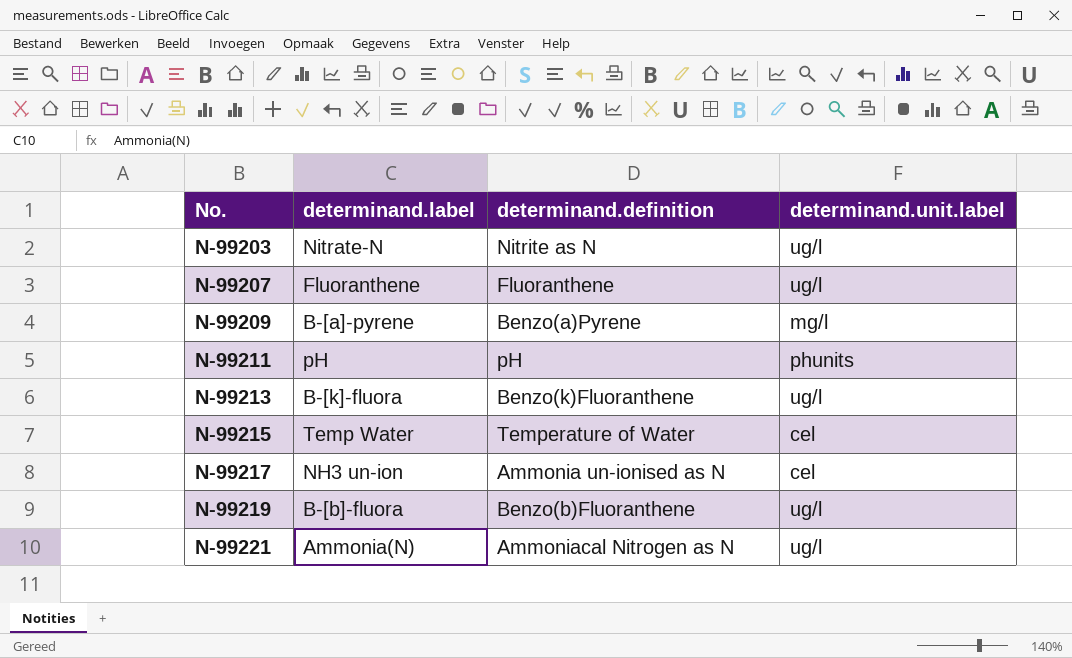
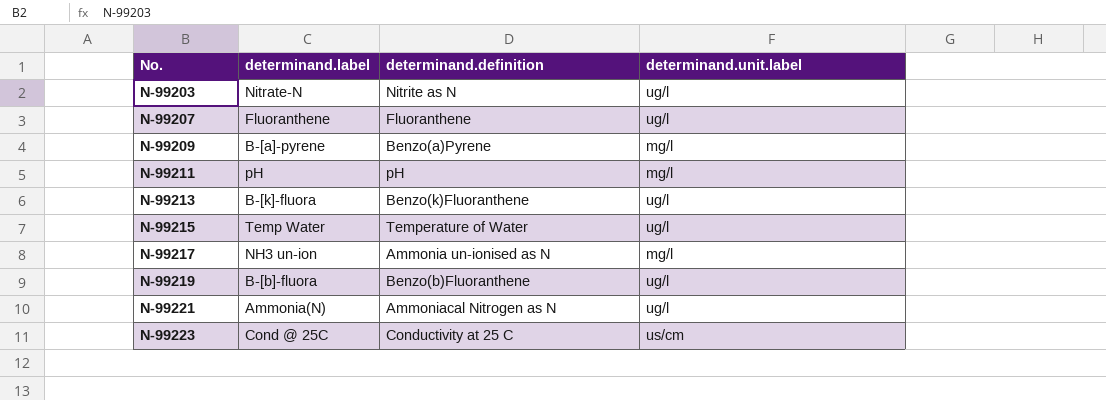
N-99211 | determinand.unit.label: phunits -> mg/l
N-99215 | determinand.unit.label: cel -> ug/l
N-99217 | determinand.unit.label: cel -> mg/l
row N-99223: none -> Cond @ 25C | Conductivity at 25 C | us/cm

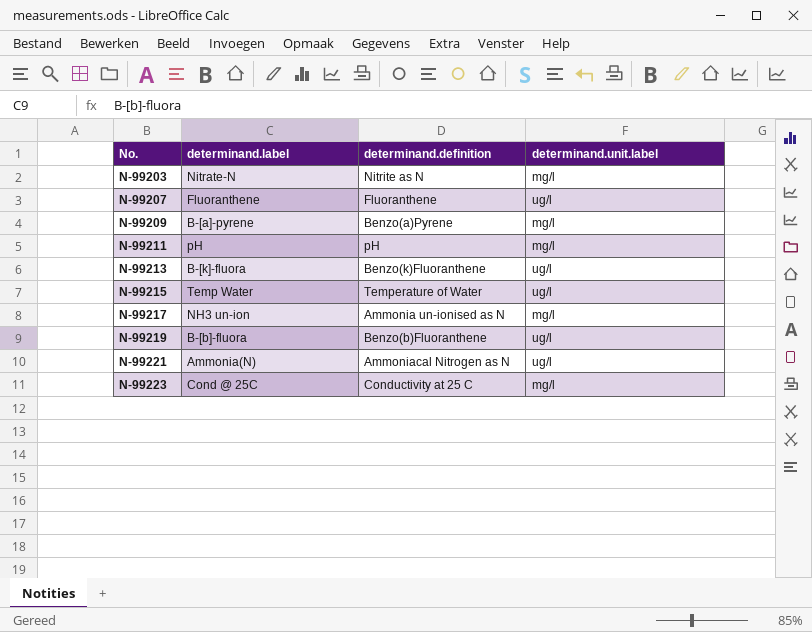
N-99203 | determinand.unit.label: ug/l -> mg/l
N-99223 | determinand.unit.label: us/cm -> mg/l

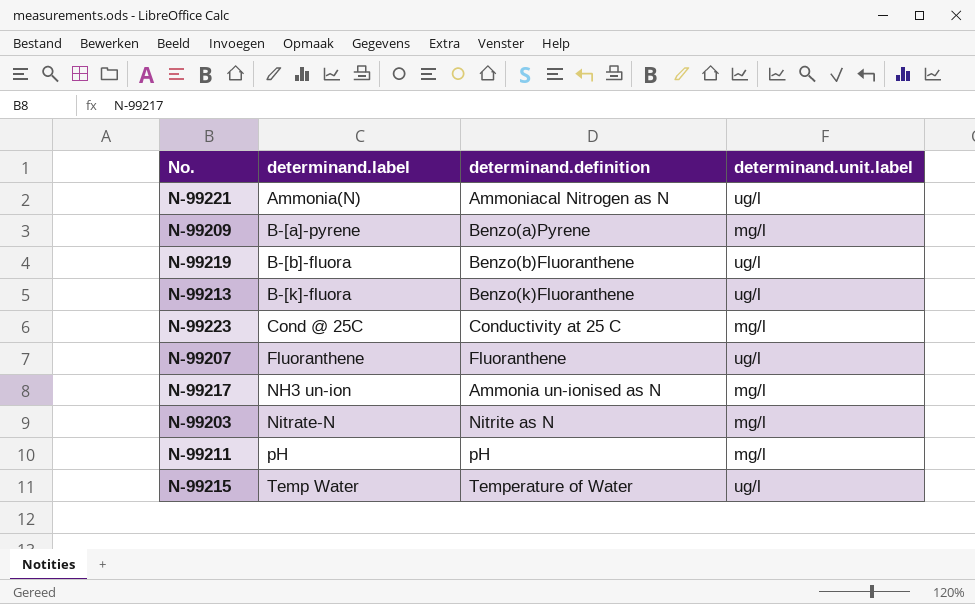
row order: No. ascending -> determinand.label ascending

